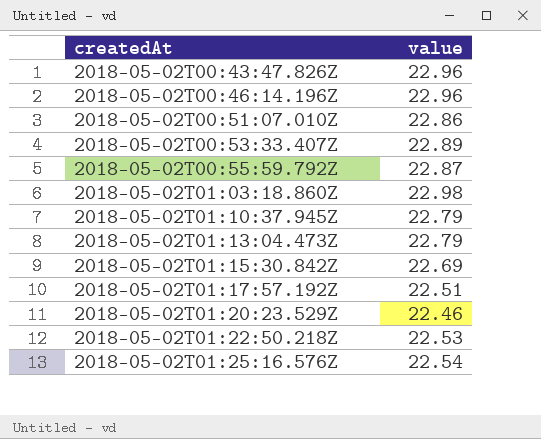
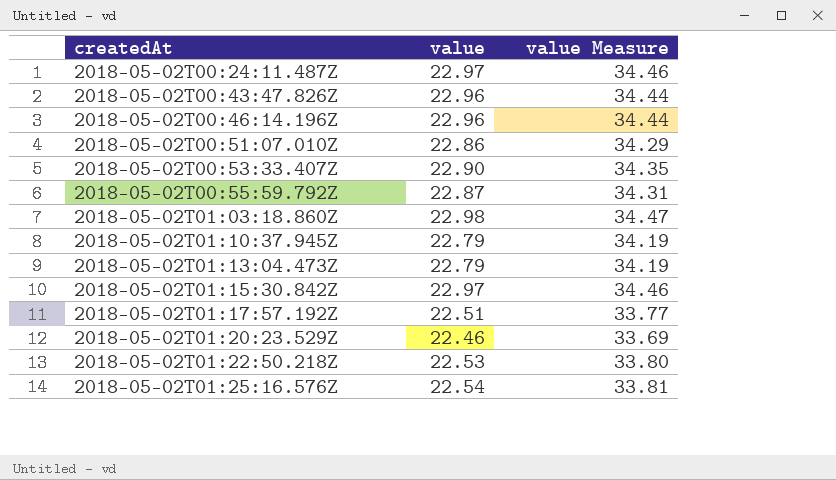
column value Measure | formula: none -> [value] * 1.5
row 2018-05-02T00:24:11.487Z: none -> 22.97 | 34.46
2018-05-02T00:53:33.407Z | value: 22.89 -> 22.90
2018-05-02T01:15:30.842Z | value: 22.69 -> 22.97

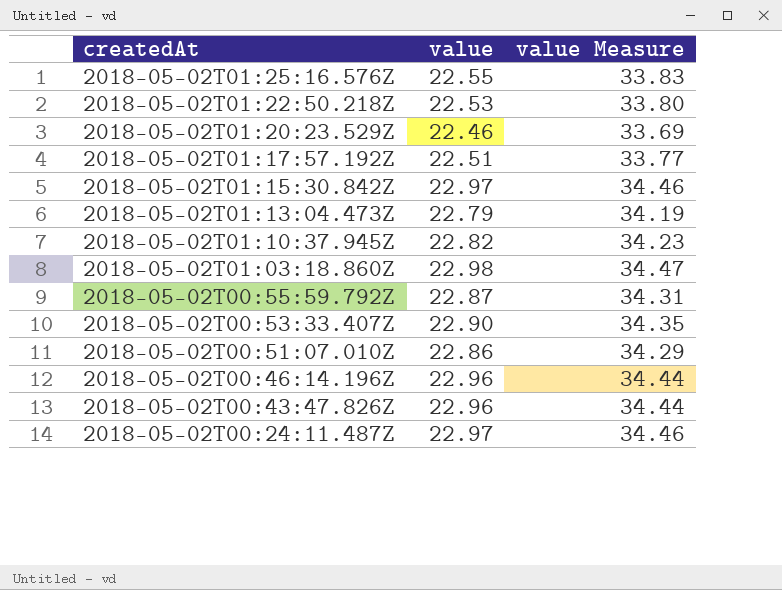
row order: createdAt ascending -> createdAt descending
2018-05-02T01:25:16.576Z | value: 22.54 -> 22.55
2018-05-02T01:25:16.576Z | value Measure: 33.81 -> 33.83
2018-05-02T01:10:37.945Z | value: 22.79 -> 22.82
2018-05-02T01:10:37.945Z | value Measure: 34.19 -> 34.23

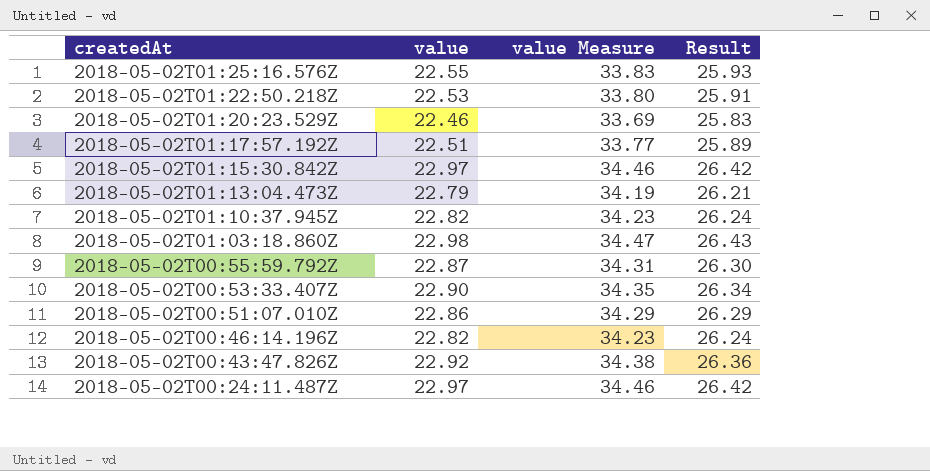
column Result | formula: none -> [value] * 1.15
2018-05-02T00:46:14.196Z | value: 22.96 -> 22.82
2018-05-02T00:46:14.196Z | value Measure: 34.44 -> 34.23
2018-05-02T00:43:47.826Z | value: 22.96 -> 22.92
2018-05-02T00:43:47.826Z | value Measure: 34.44 -> 34.38

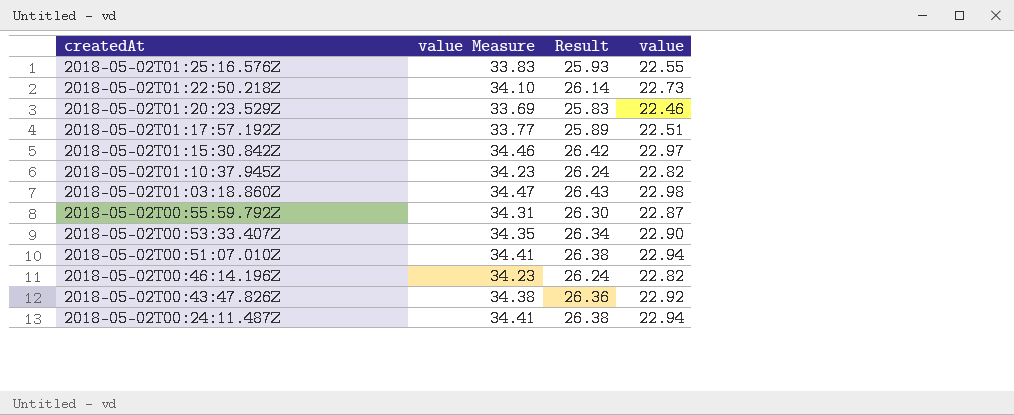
column value | position: 2 -> 4
row 2018-05-02T01:13:04.473Z: 22.79 | 34.19 | 26.21 -> none
2018-05-02T01:22:50.218Z | value Measure: 33.80 -> 34.10
2018-05-02T01:22:50.218Z | Result: 25.91 -> 26.14
2018-05-02T01:22:50.218Z | value: 22.53 -> 22.73
2018-05-02T00:51:07.010Z | value Measure: 34.29 -> 34.41
2018-05-02T00:51:07.010Z | Result: 26.29 -> 26.38
2018-05-02T00:51:07.010Z | value: 22.86 -> 22.94
2018-05-02T00:24:11.487Z | value Measure: 34.46 -> 34.41
2018-05-02T00:24:11.487Z | Result: 26.42 -> 26.38
2018-05-02T00:24:11.487Z | value: 22.97 -> 22.94

